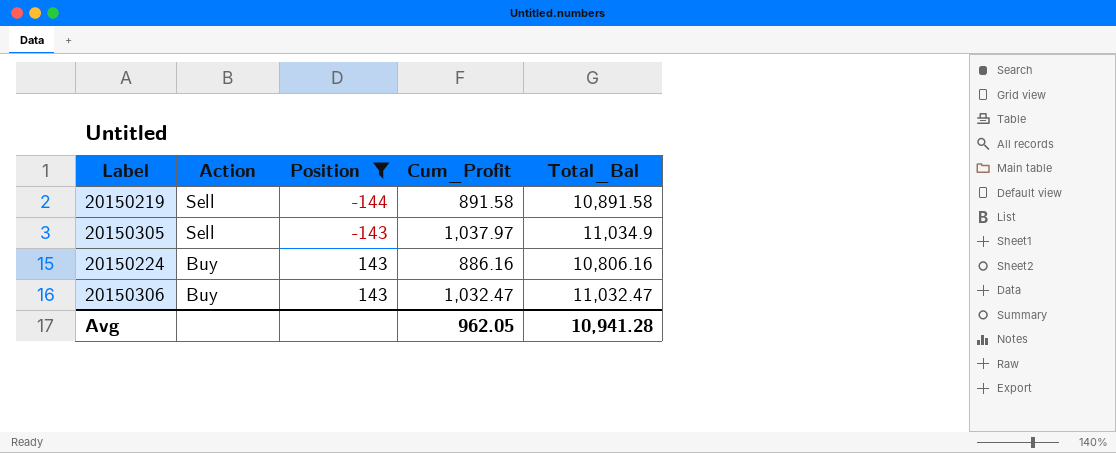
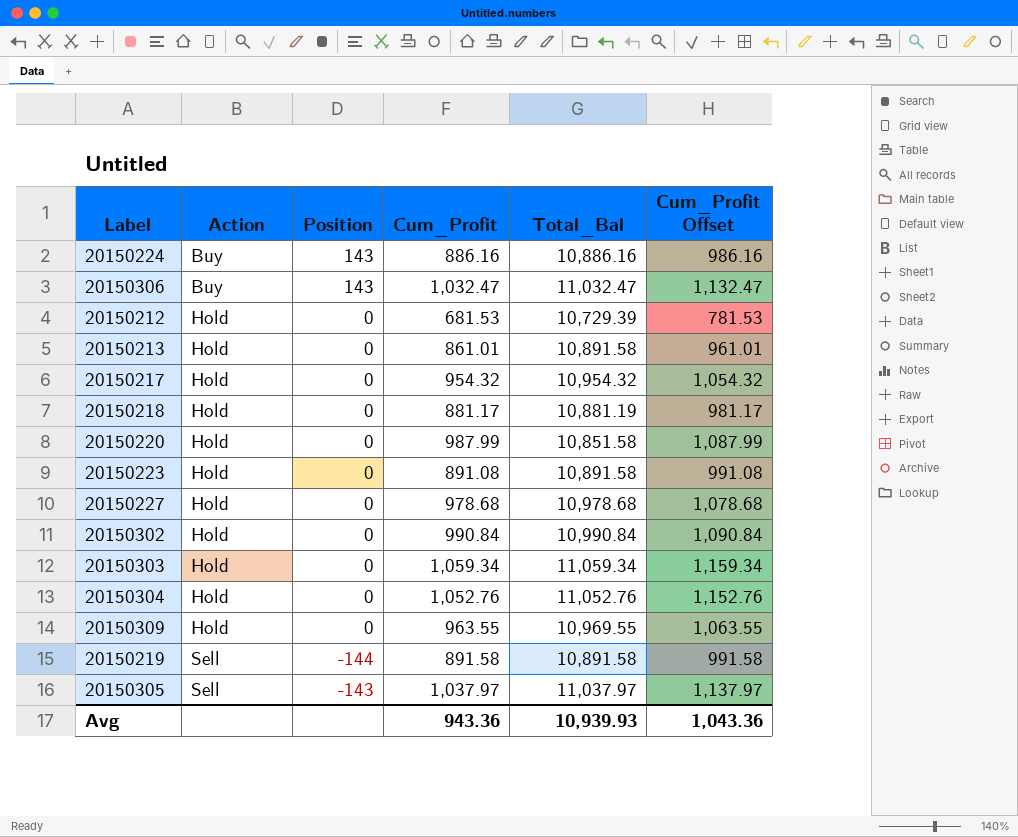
filter: Position != 0 -> none
row order: Action descending -> Action ascending
column Cum_Profit Offset | formula: none -> [Cum_Profit] + 100
20150224 | Total_Bal: 10,806.16 -> 10,886.16
20150305 | Total_Bal: 11,034.9 -> 11,037.97
Avg | Cum_Profit: 962.05 -> 943.36
Avg | Total_Bal: 10,941.28 -> 10,939.93

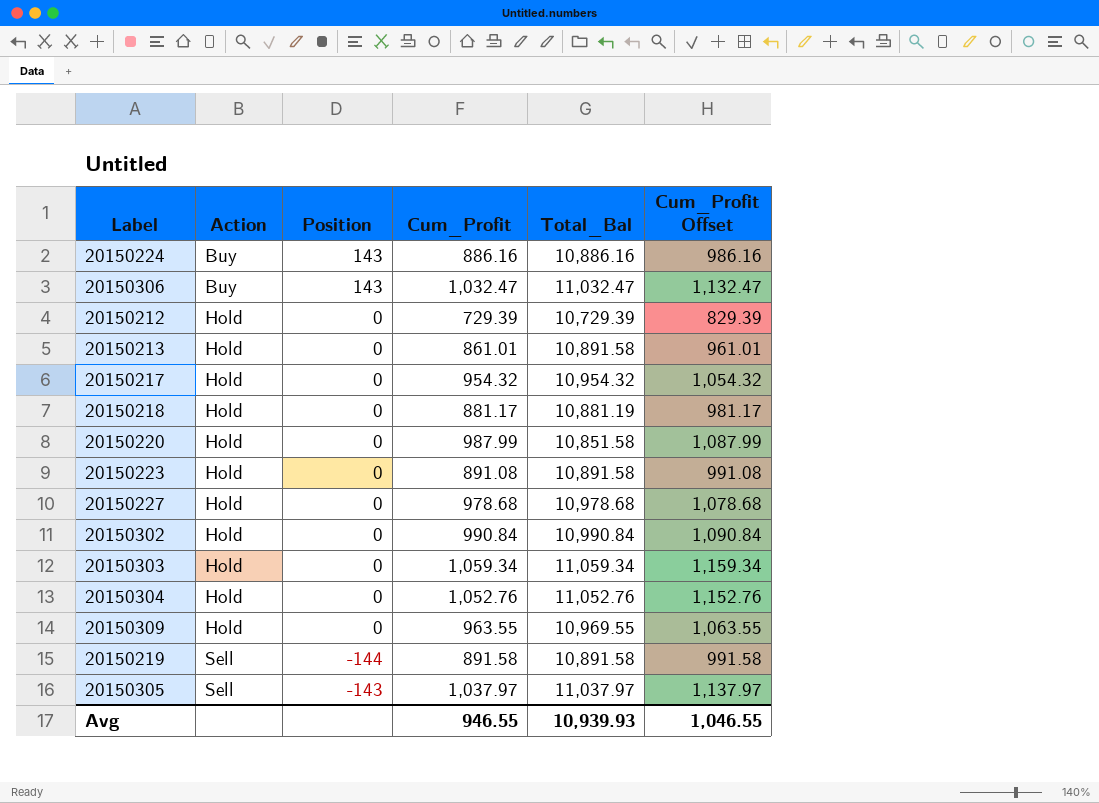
20150212 | Cum_Profit: 681.53 -> 729.39
20150212 | Cum_Profit Offset: 781.53 -> 829.39
Avg | Cum_Profit: 943.36 -> 946.55
Avg | Cum_Profit Offset: 1,043.36 -> 1,046.55

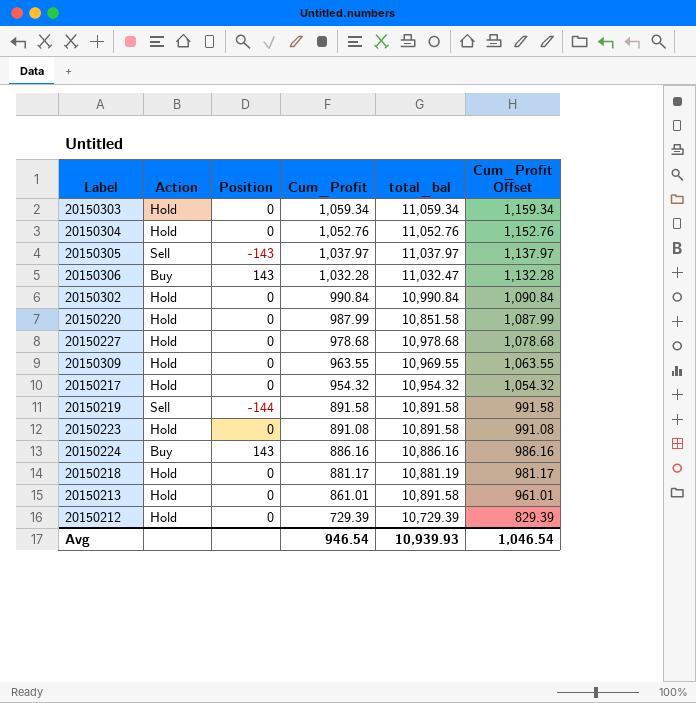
row order: Action ascending -> Cum_Profit descending
column name: Total_Bal -> total_bal
20150306 | Cum_Profit: 1,032.47 -> 1,032.28
20150306 | Cum_Profit Offset: 1,132.47 -> 1,132.28
Avg | Cum_Profit: 946.55 -> 946.54
Avg | Cum_Profit Offset: 1,046.55 -> 1,046.54

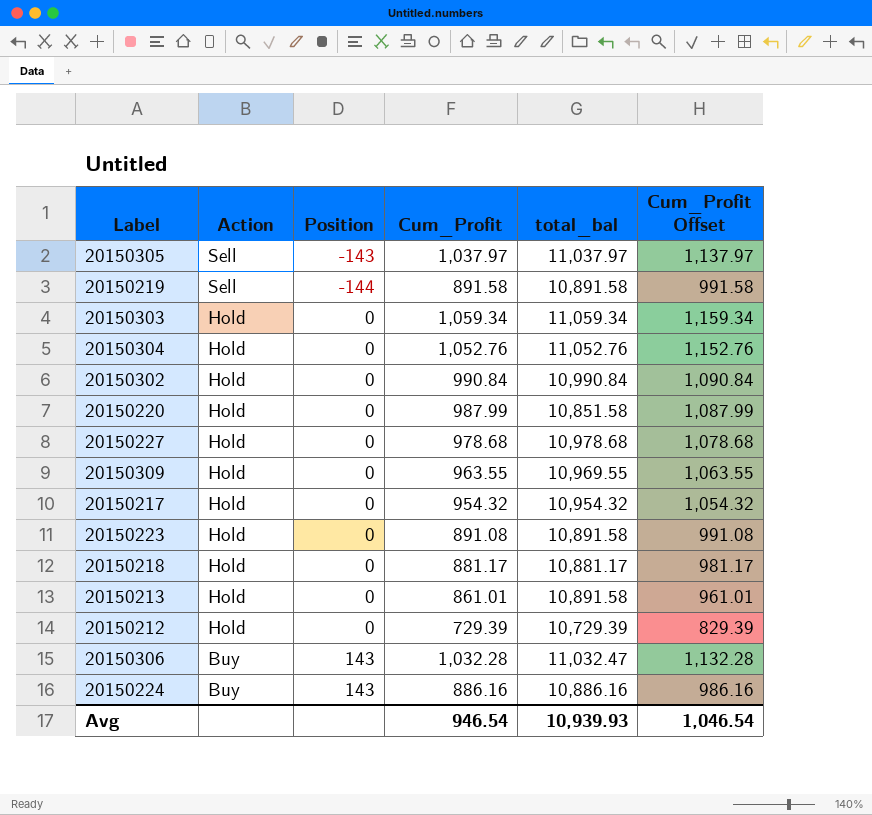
row order: Cum_Profit descending -> Action descending
20150218 | total_bal: 10,881.19 -> 10,881.17

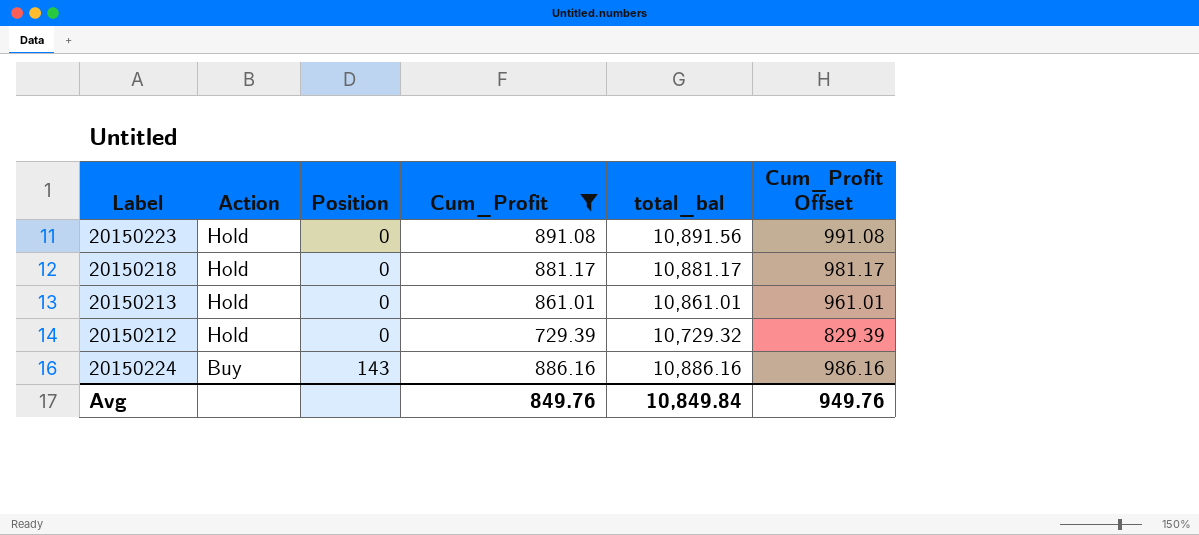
filter: none -> Cum_Profit <= 891.08
20150223 | total_bal: 10,891.58 -> 10,891.56
20150213 | total_bal: 10,891.58 -> 10,861.01
20150212 | total_bal: 10,729.39 -> 10,729.32
Avg | Cum_Profit: 946.54 -> 849.76
Avg | total_bal: 10,939.93 -> 10,849.84
Avg | Cum_Profit Offset: 1,046.54 -> 949.76

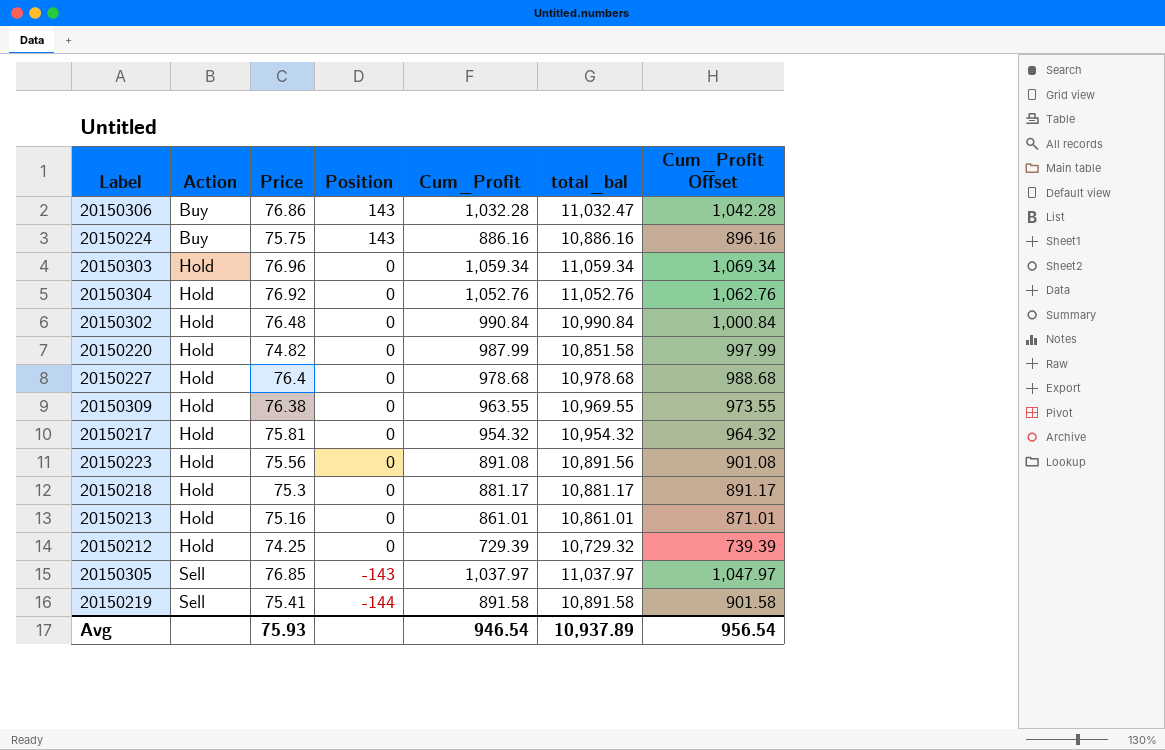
filter: Cum_Profit <= 891.08 -> none
row order: Action descending -> Action ascending
column Price | position: none -> 3
column Cum_Profit Offset | formula: [Cum_Profit] + 100 -> [Cum_Profit] + 10
Avg | Cum_Profit: 849.76 -> 946.54
Avg | total_bal: 10,849.84 -> 10,937.89
Avg | Cum_Profit Offset: 949.76 -> 956.54

